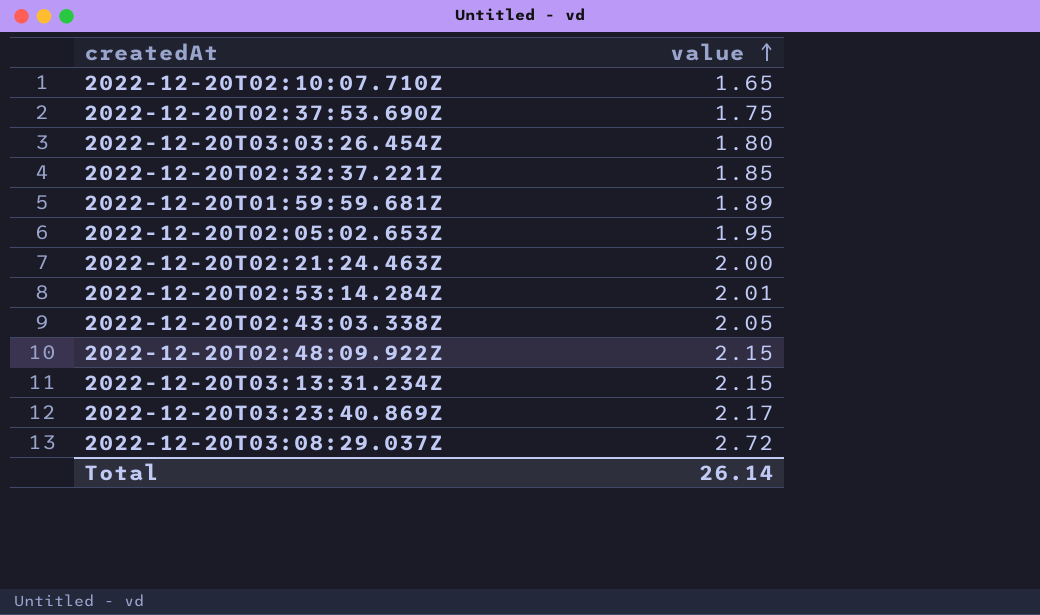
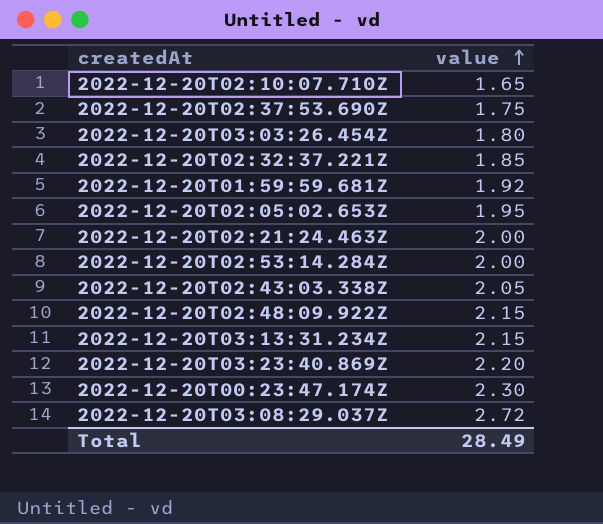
2022-12-20T01:59:59.681Z | value: 1.89 -> 1.92
2022-12-20T02:53:14.284Z | value: 2.01 -> 2.00
2022-12-20T03:23:40.869Z | value: 2.17 -> 2.20
row 2022-12-20T00:23:47.174Z: none -> 2.30
Total | value: 26.14 -> 28.49

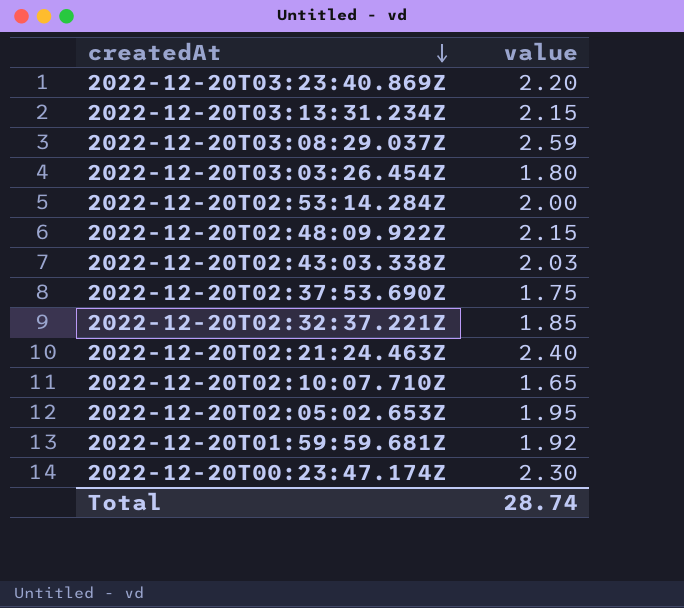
row order: value ascending -> createdAt descending
2022-12-20T03:08:29.037Z | value: 2.72 -> 2.59
2022-12-20T02:43:03.338Z | value: 2.05 -> 2.03
2022-12-20T02:21:24.463Z | value: 2.00 -> 2.40
Total | value: 28.49 -> 28.74

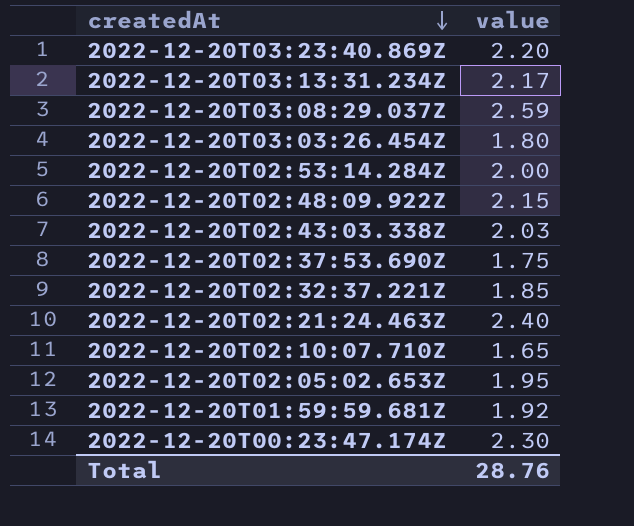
2022-12-20T03:13:31.234Z | value: 2.15 -> 2.17
Total | value: 28.74 -> 28.76

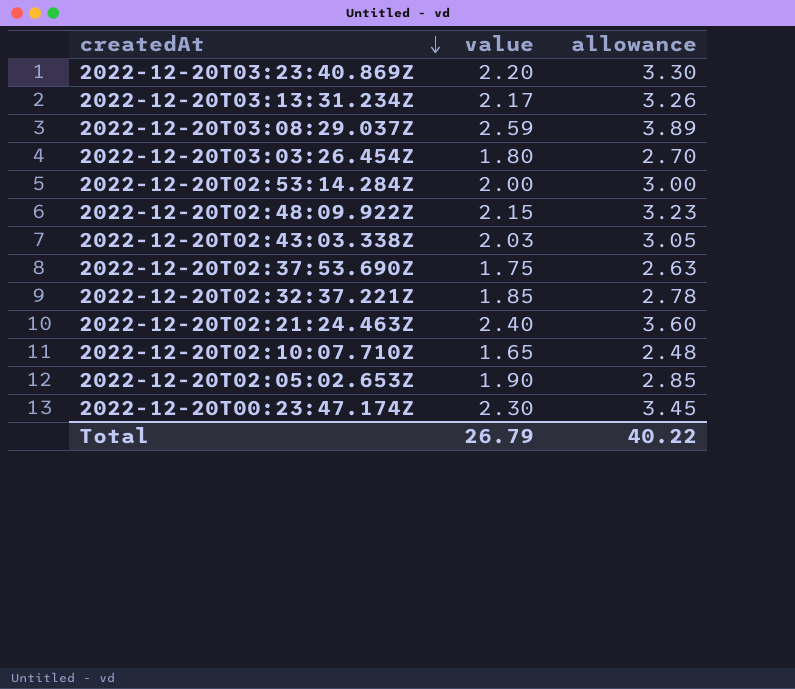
column allowance | formula: none -> [value] * 1.5
row 2022-12-20T01:59:59.681Z: 1.92 -> none
2022-12-20T02:05:02.653Z | value: 1.95 -> 1.90
Total | value: 28.76 -> 26.79

